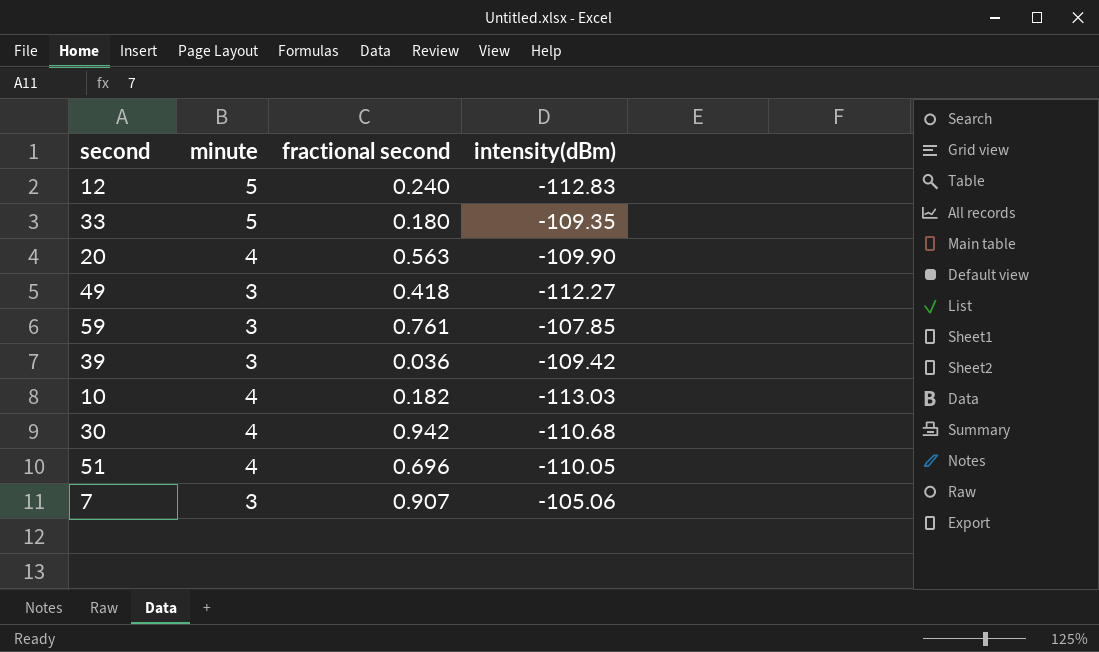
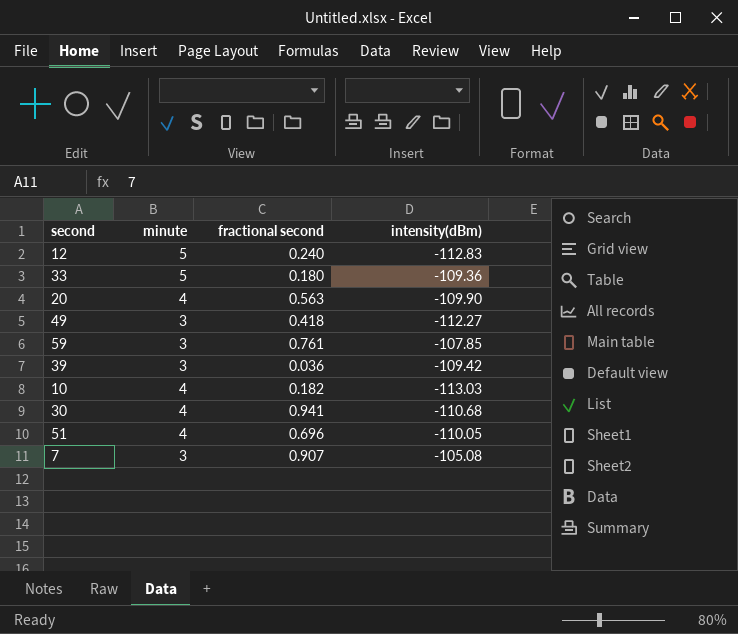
33 | intensity(dBm): -109.35 -> -109.36
30 | fractional second: 0.942 -> 0.941
7 | intensity(dBm): -105.06 -> -105.08

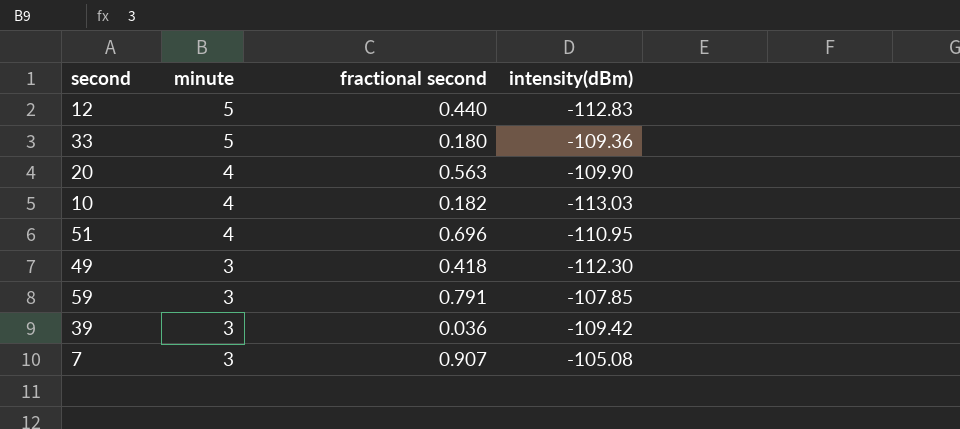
row order: none -> minute descending
row 30: 4 | 0.941 | -110.68 -> none
12 | fractional second: 0.240 -> 0.440
51 | intensity(dBm): -110.05 -> -110.95
49 | intensity(dBm): -112.27 -> -112.30
59 | fractional second: 0.761 -> 0.791

